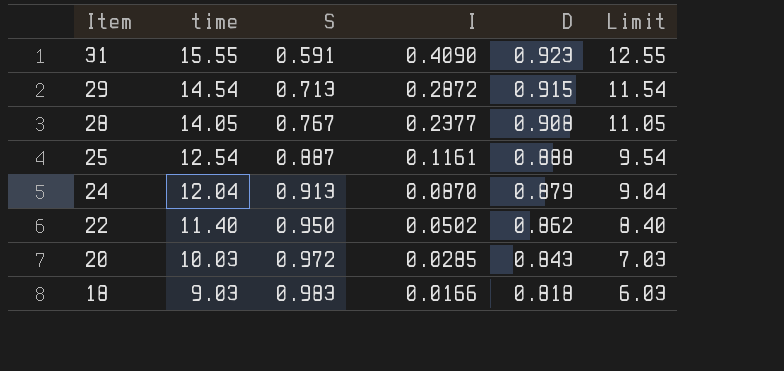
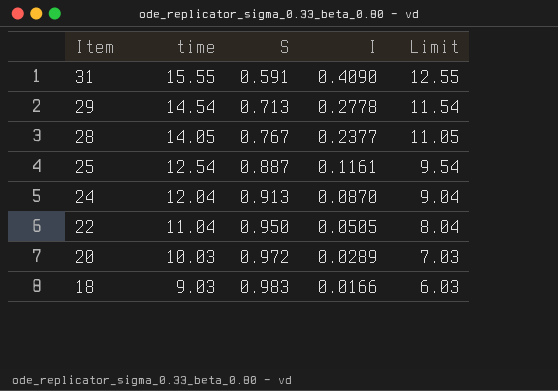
column D | position: 5 -> none
29 | I: 0.2872 -> 0.2778
22 | time: 11.40 -> 11.04
22 | I: 0.0502 -> 0.0505
22 | Limit: 8.40 -> 8.04
20 | I: 0.0285 -> 0.0289

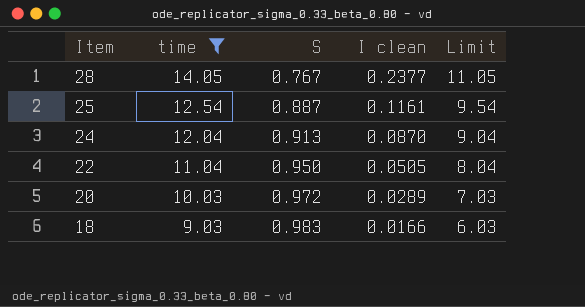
filter: none -> time <= 14.05
column name: I -> I clean

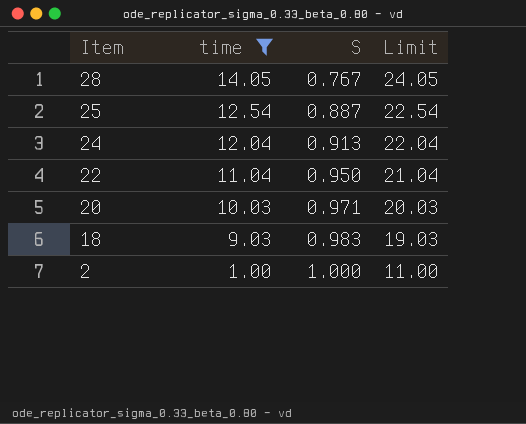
column I clean | position: 4 -> none
column Limit | formula: [time] - 3 -> [time] + 10
20 | S: 0.972 -> 0.971
row 2: none -> 1.00 | 1.000 | 11.00

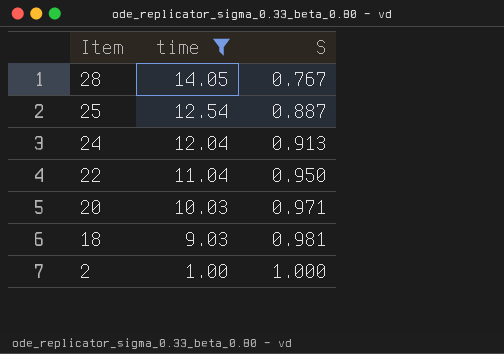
column Limit | formula: [time] + 10 -> none
18 | S: 0.983 -> 0.981

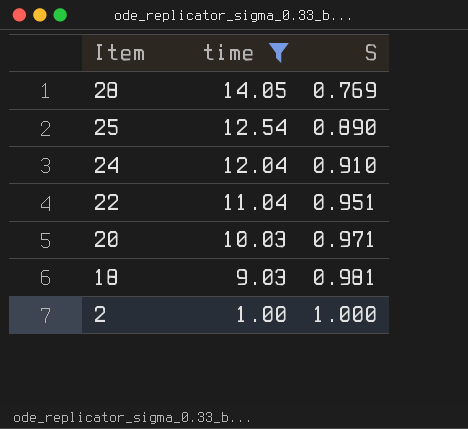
28 | S: 0.767 -> 0.769
25 | S: 0.887 -> 0.890
24 | S: 0.913 -> 0.910
22 | S: 0.950 -> 0.951

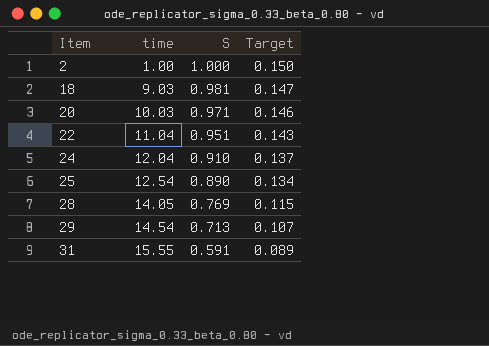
filter: time <= 14.05 -> none
row order: Item descending -> Item ascending
column Target | formula: none -> [S] * 0.15

